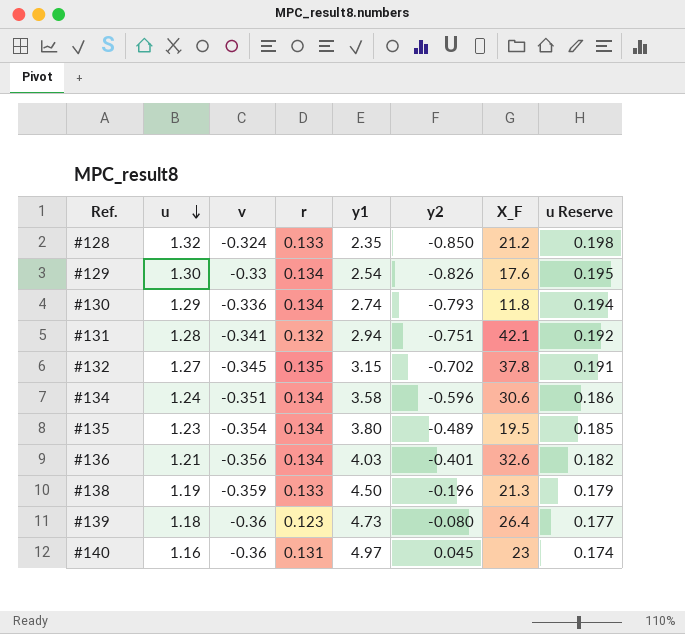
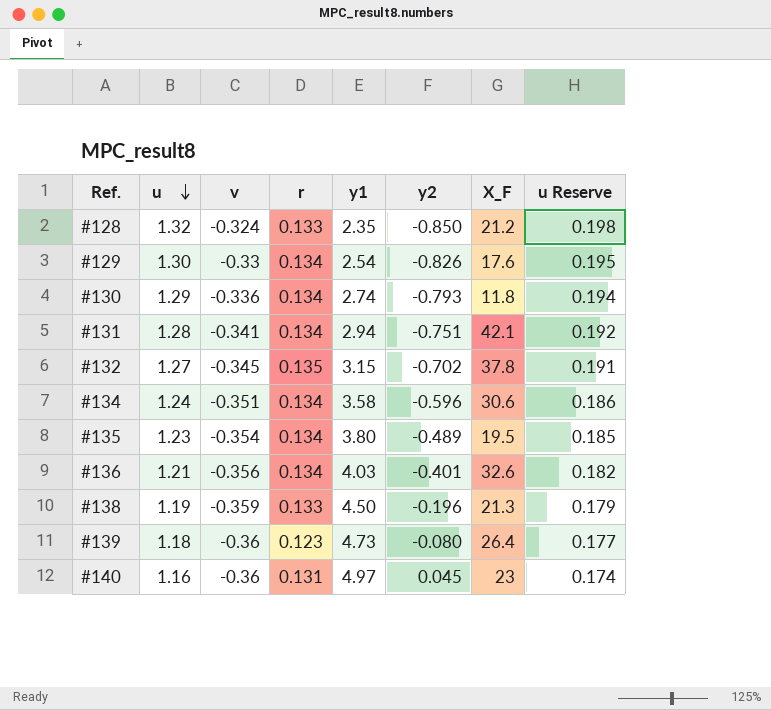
#131 | r: 0.132 -> 0.134

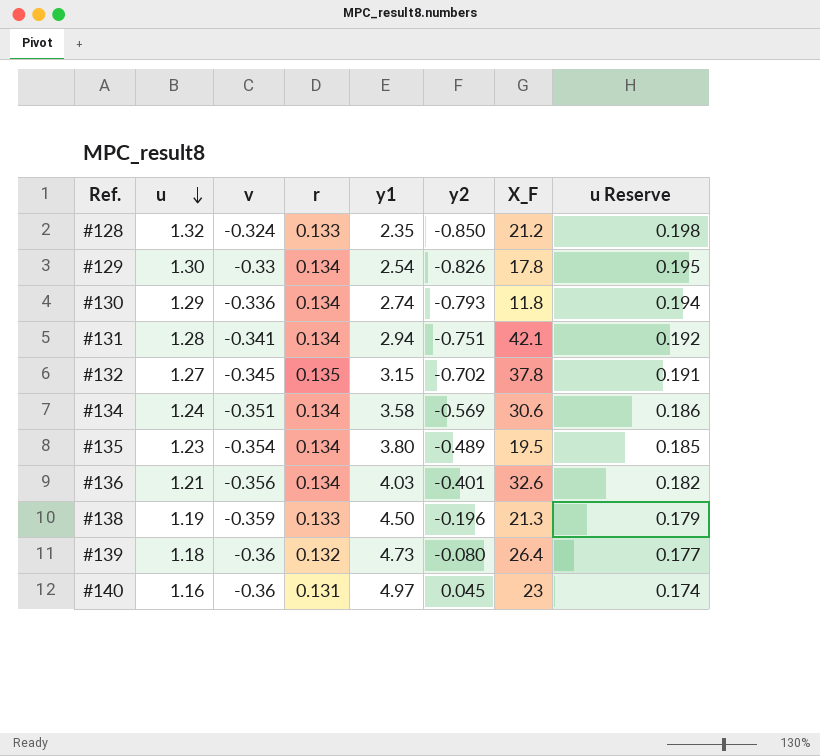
#129 | X_F: 17.6 -> 17.8
#134 | y2: -0.596 -> -0.569
#139 | r: 0.123 -> 0.132

